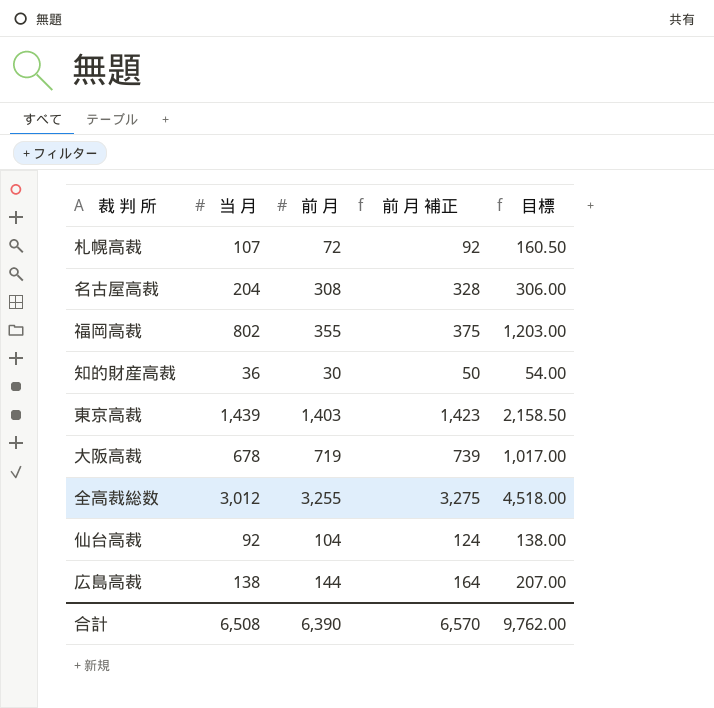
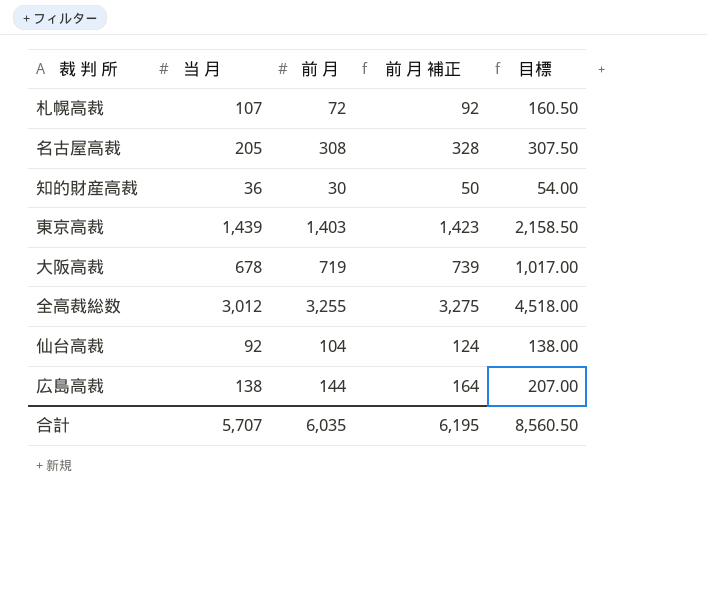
row 福岡高裁: 802 | 355 | 375 | 1,203.00 -> none
名古屋高裁 | 当 月: 204 -> 205
名古屋高裁 | 目標: 306.00 -> 307.50
合計 | 当 月: 6,508 -> 5,707
合計 | 前 月: 6,390 -> 6,035
合計 | 前 月 補正: 6,570 -> 6,195
合計 | 目標: 9,762.00 -> 8,560.50

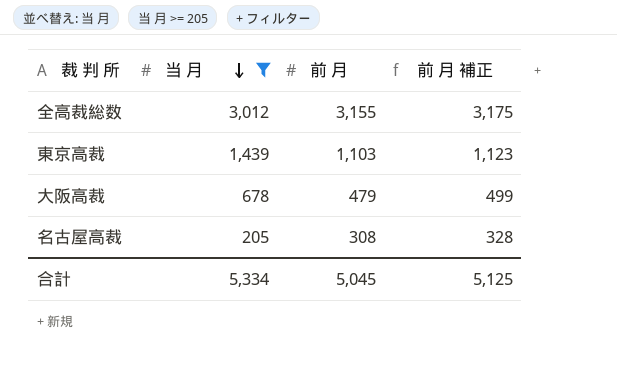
filter: none -> 当 月 >= 205
row order: none -> 当 月 descending
column 目標 | formula: [当 月] * 1.5 -> none
全高裁総数 | 前 月: 3,255 -> 3,155
全高裁総数 | 前 月 補正: 3,275 -> 3,175
東京高裁 | 前 月: 1,403 -> 1,103
東京高裁 | 前 月 補正: 1,423 -> 1,123
大阪高裁 | 前 月: 719 -> 479
大阪高裁 | 前 月 補正: 739 -> 499
合計 | 当 月: 5,707 -> 5,334
合計 | 前 月: 6,035 -> 5,045
合計 | 前 月 補正: 6,195 -> 5,125

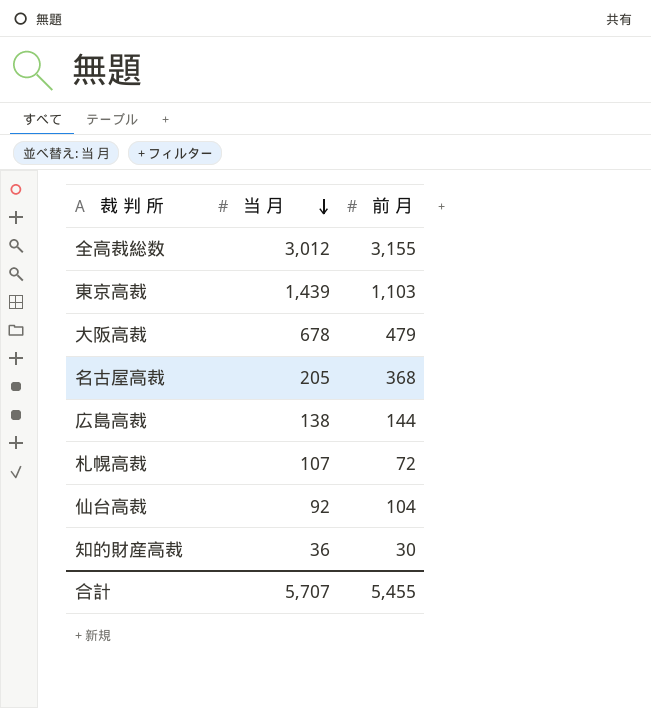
filter: 当 月 >= 205 -> none
column 前 月 補正 | formula: [前 月] + 20 -> none
名古屋高裁 | 前 月: 308 -> 368
合計 | 当 月: 5,334 -> 5,707
合計 | 前 月: 5,045 -> 5,455

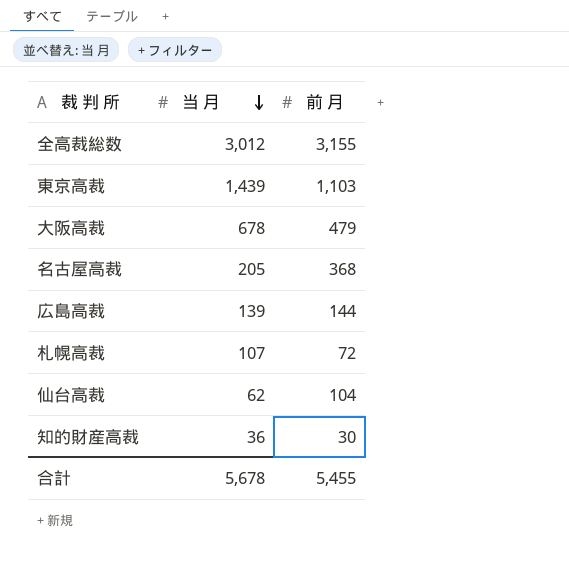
広島高裁 | 当 月: 138 -> 139
仙台高裁 | 当 月: 92 -> 62
合計 | 当 月: 5,707 -> 5,678

